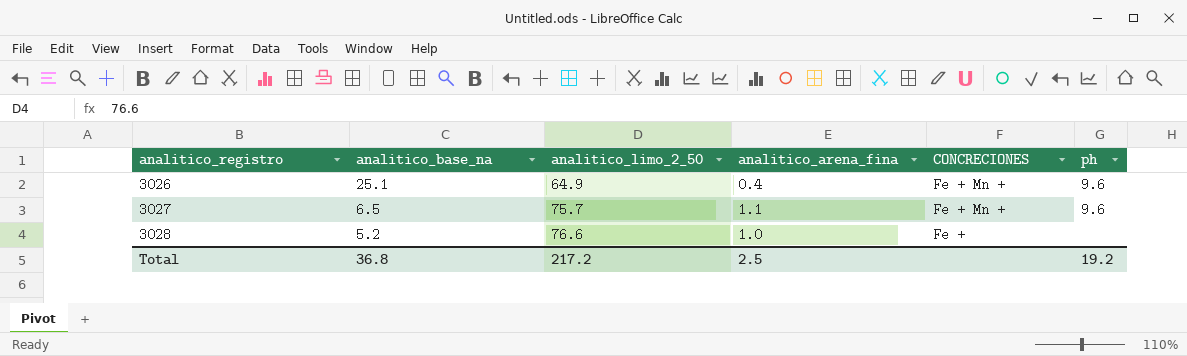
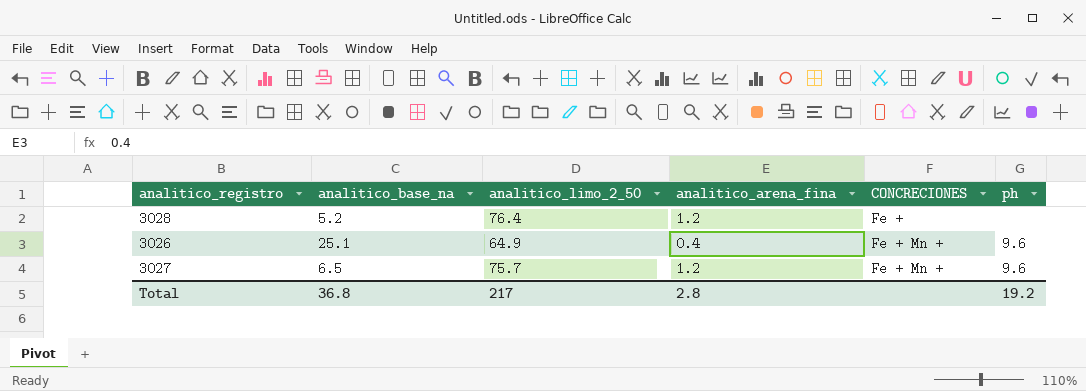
row order: analitico_registro ascending -> CONCRECIONES ascending
3028 | analitico_limo_2_50: 76.6 -> 76.4
3028 | analitico_arena_fina: 1.0 -> 1.2
3027 | analitico_arena_fina: 1.1 -> 1.2
Total | analitico_limo_2_50: 217.2 -> 217
Total | analitico_arena_fina: 2.5 -> 2.8

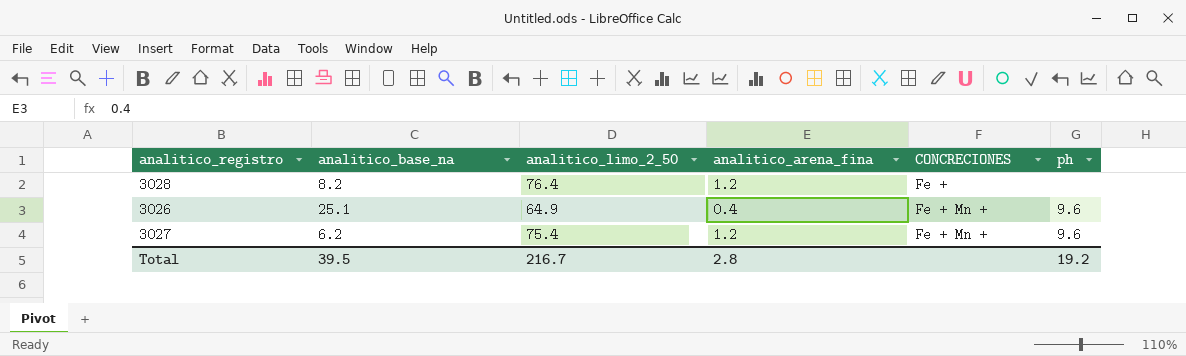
3028 | analitico_base_na: 5.2 -> 8.2
3027 | analitico_base_na: 6.5 -> 6.2
3027 | analitico_limo_2_50: 75.7 -> 75.4
Total | analitico_base_na: 36.8 -> 39.5
Total | analitico_limo_2_50: 217 -> 216.7

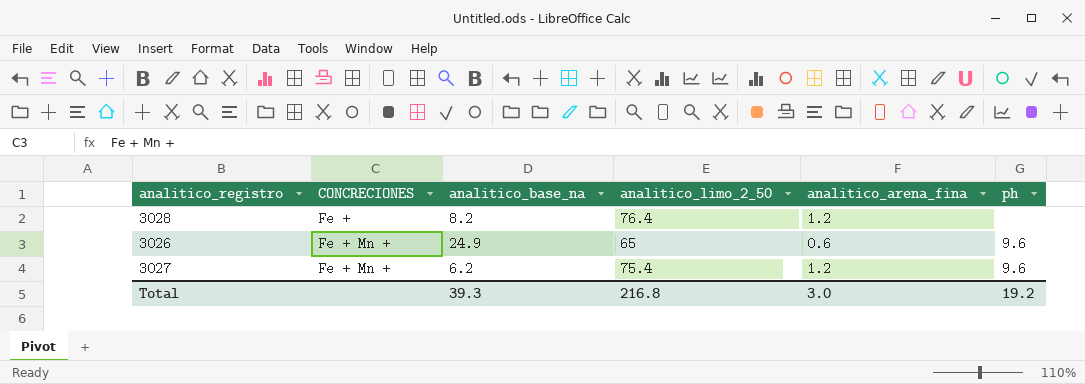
column CONCRECIONES | position: 5 -> 2
3026 | analitico_base_na: 25.1 -> 24.9
3026 | analitico_limo_2_50: 64.9 -> 65
3026 | analitico_arena_fina: 0.4 -> 0.6
Total | analitico_base_na: 39.5 -> 39.3
Total | analitico_limo_2_50: 216.7 -> 216.8
Total | analitico_arena_fina: 2.8 -> 3.0

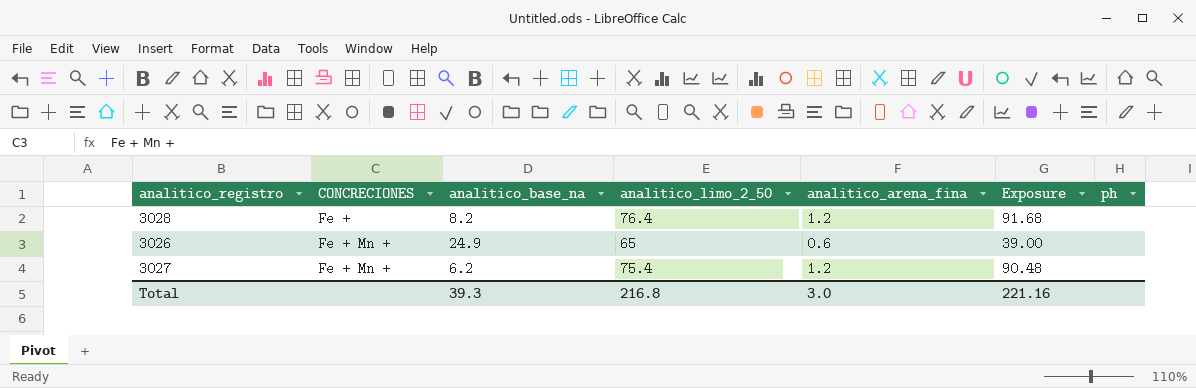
column Exposure | formula: none -> [analitico_limo_2_50] * [analitico_arena_fina]
3026 | ph: 9.6 -> none
3027 | ph: 9.6 -> none
Total | ph: 19.2 -> none

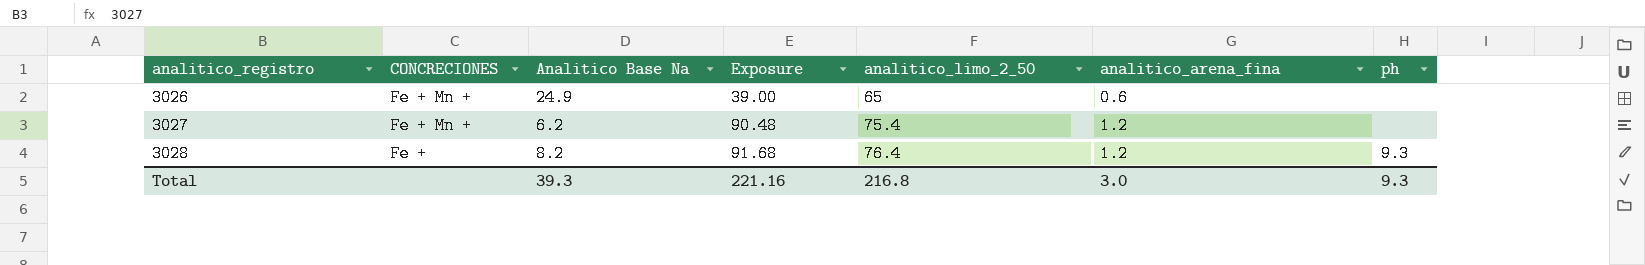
row order: CONCRECIONES ascending -> analitico_registro ascending
column name: analitico_base_na -> Analitico Base Na
column Exposure | position: 6 -> 4
3028 | ph: none -> 9.3
Total | ph: none -> 9.3

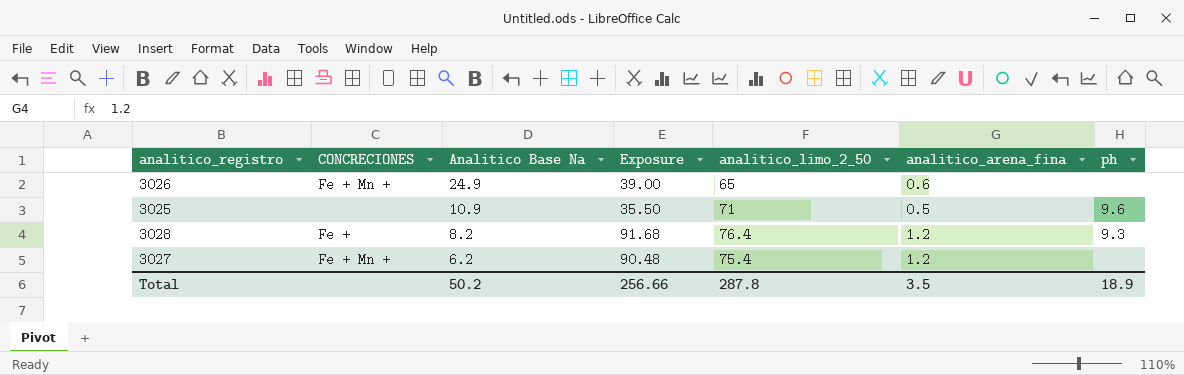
row order: analitico_registro ascending -> Analitico Base Na descending
row 3025: none -> none | 10.9 | 35.50 | 71 | 0.5 | 9.6
Total | Analitico Base Na: 39.3 -> 50.2
Total | Exposure: 221.16 -> 256.66
Total | analitico_limo_2_50: 216.8 -> 287.8
Total | analitico_arena_fina: 3.0 -> 3.5
Total | ph: 9.3 -> 18.9

